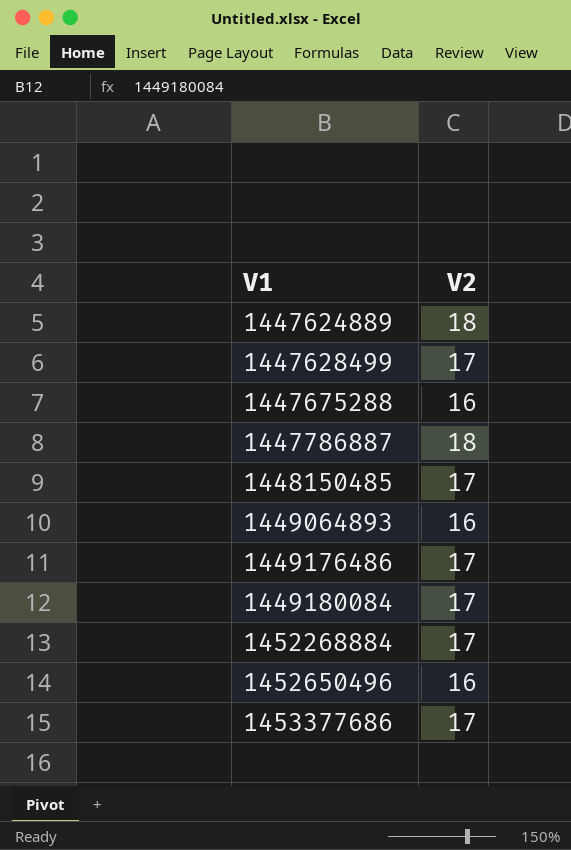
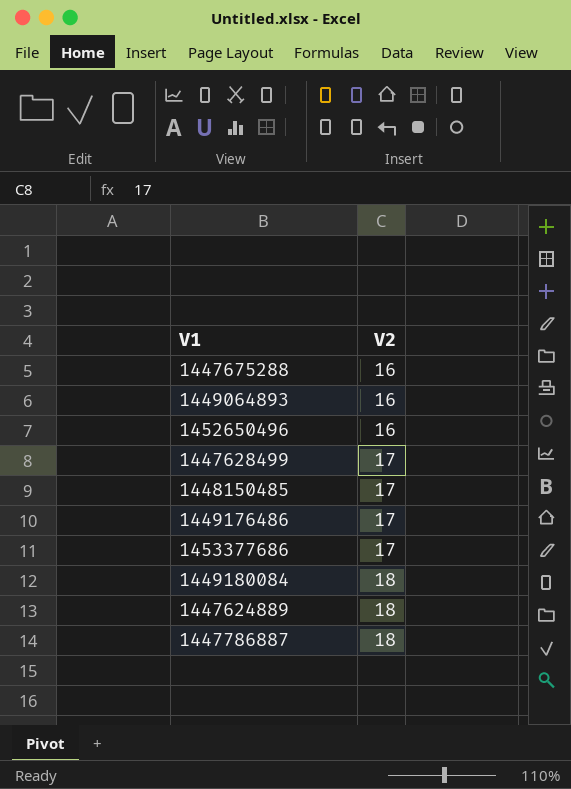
row order: V1 ascending -> V2 ascending
row 1452268884: 17 -> none
1449180084 | V2: 17 -> 18

